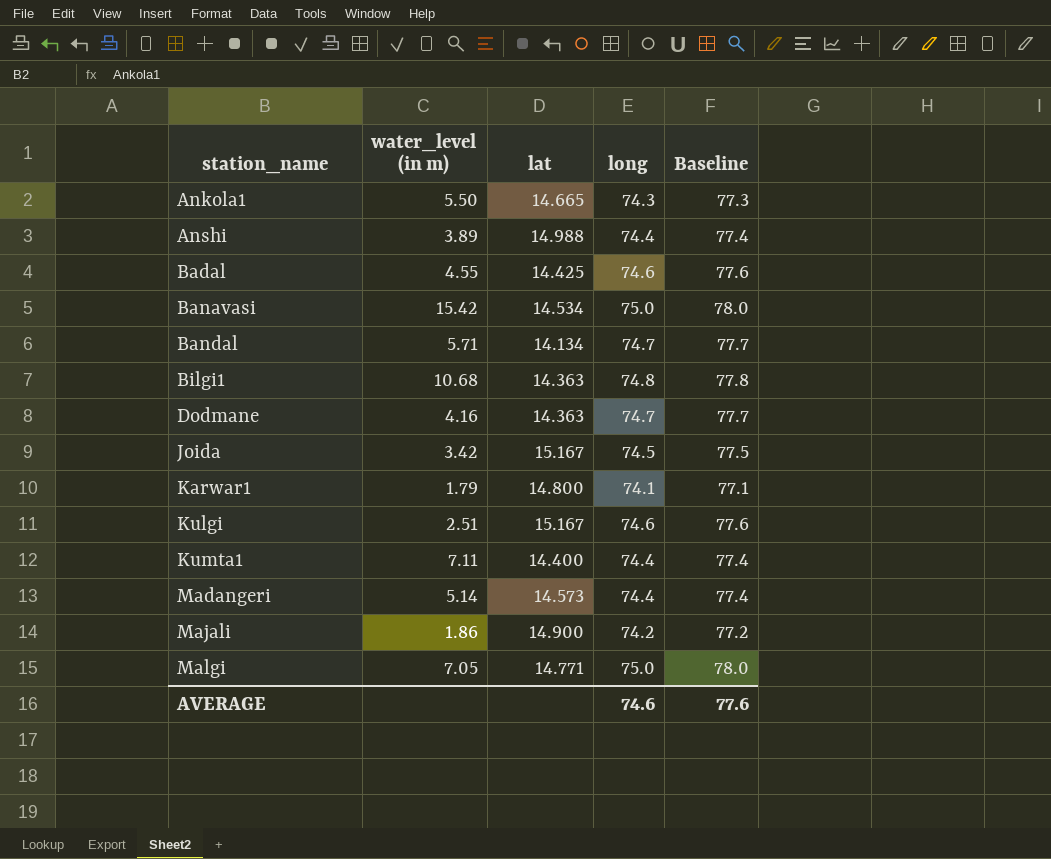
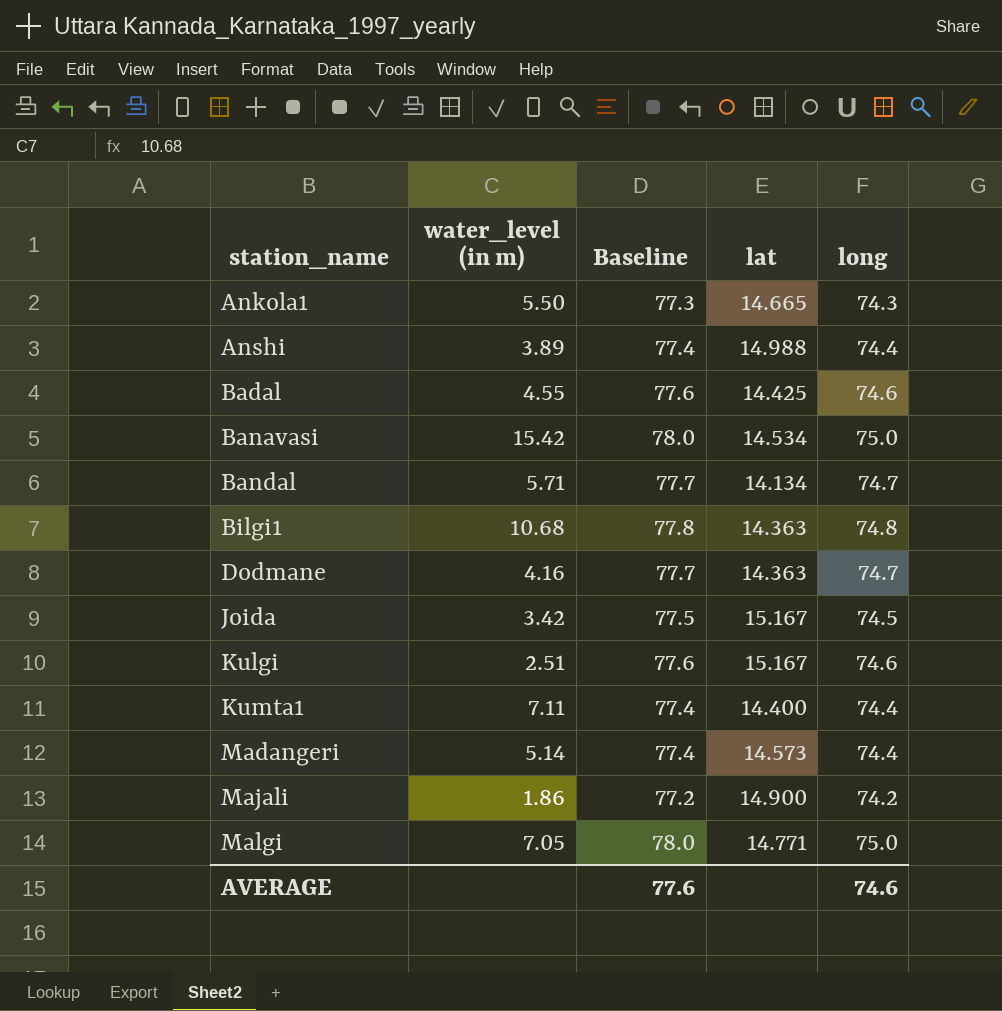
column Baseline | position: 5 -> 3
row Karwar1: 1.79 | 14.800 | 74.1 | 77.1 -> none

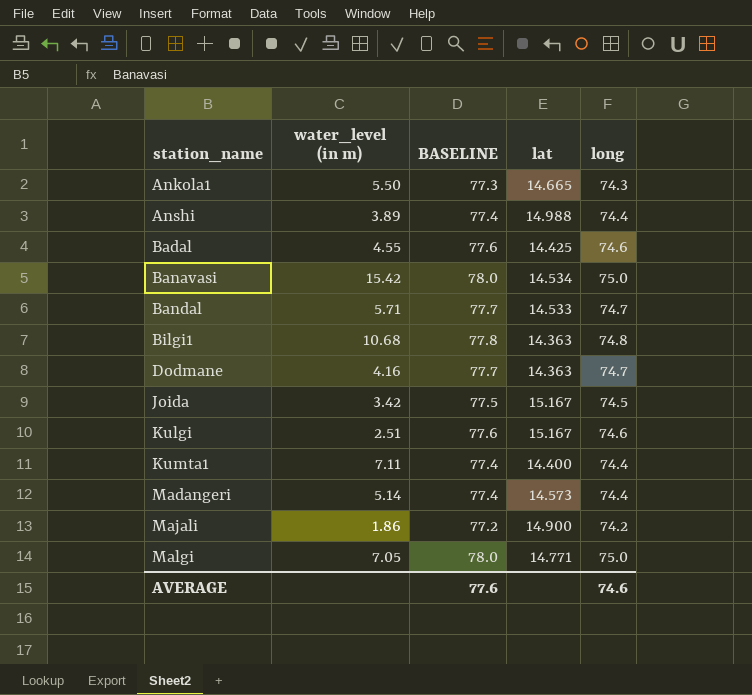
column name: Baseline -> BASELINE
Bandal | lat: 14.134 -> 14.533

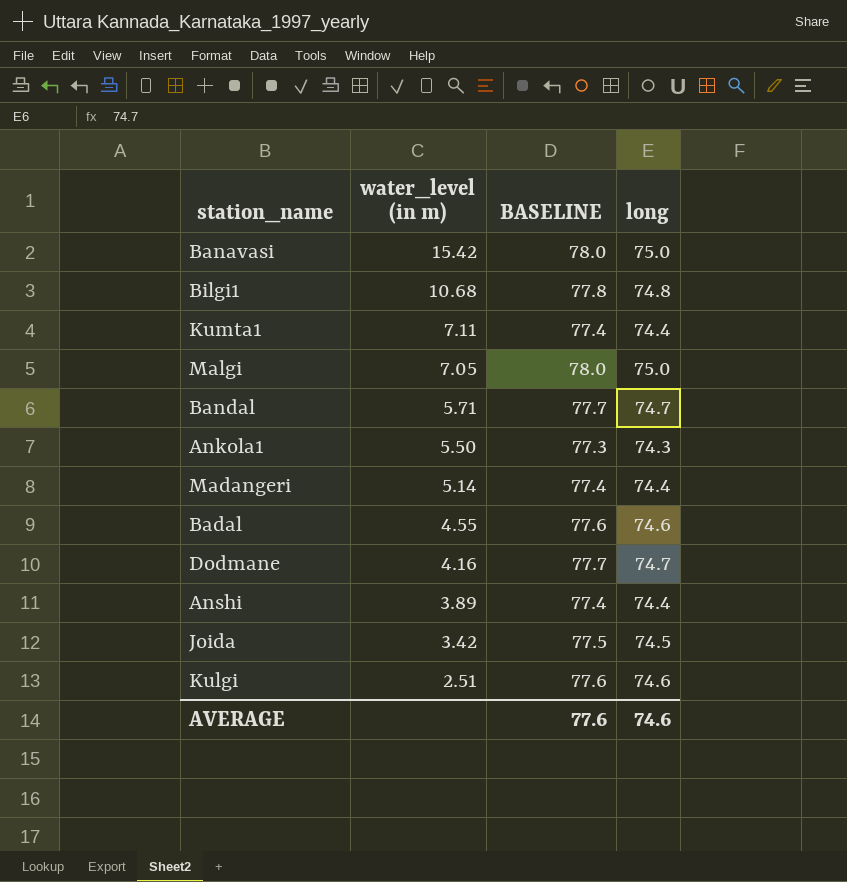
row order: station_name ascending -> water_level (in m) descending
column lat | position: 4 -> none
row Majali: 1.86 | 77.2 | 14.900 | 74.2 -> none

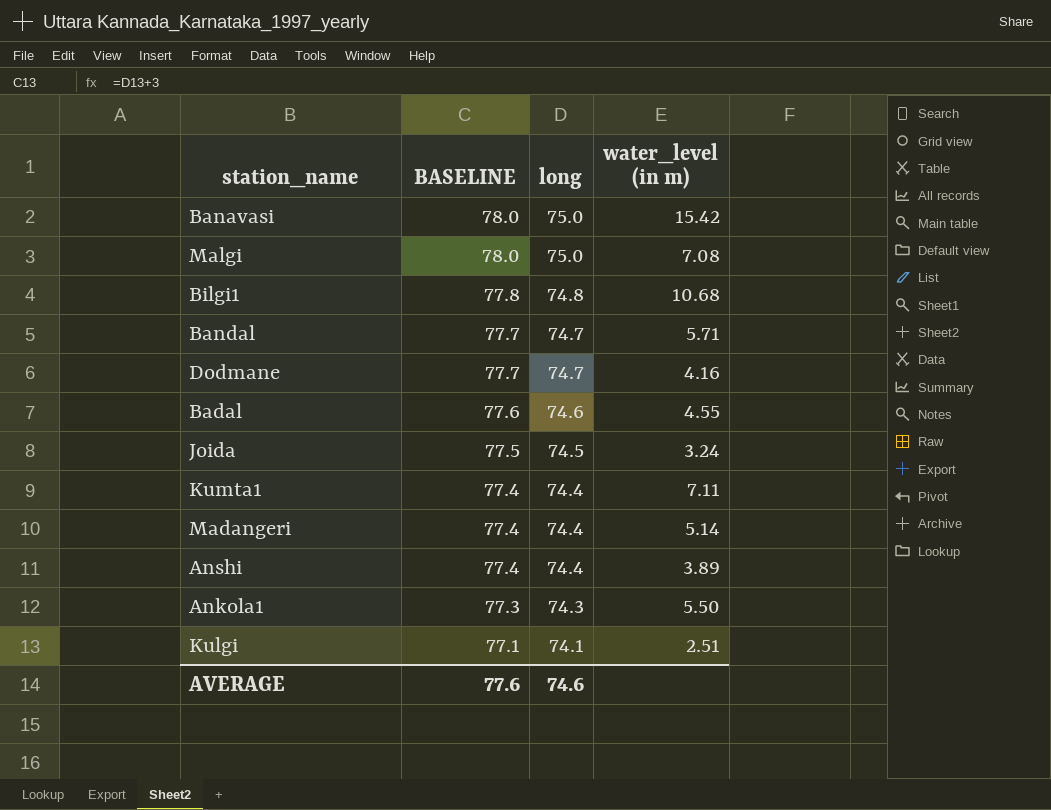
row order: water_level (in m) descending -> BASELINE descending
column water_level (in m) | position: 2 -> 4
Malgi | water_level (in m): 7.05 -> 7.08
Joida | water_level (in m): 3.42 -> 3.24
Kulgi | BASELINE: 77.6 -> 77.1
Kulgi | long: 74.6 -> 74.1

